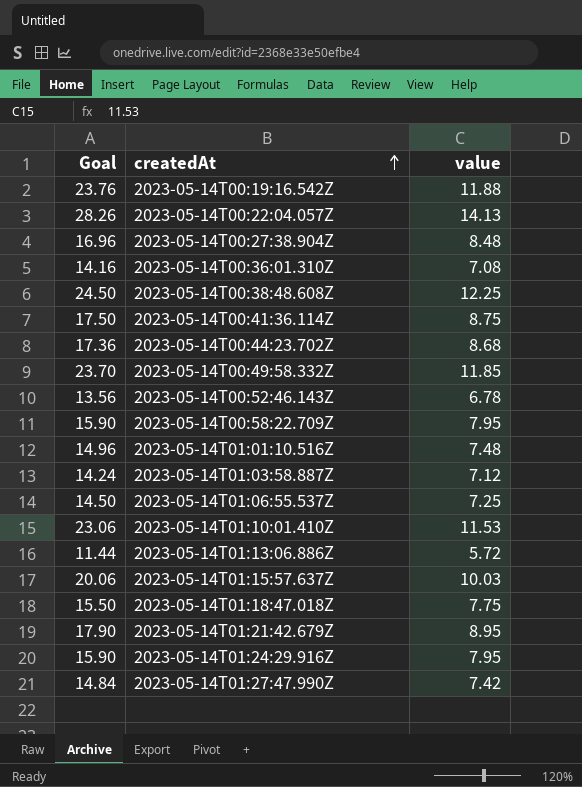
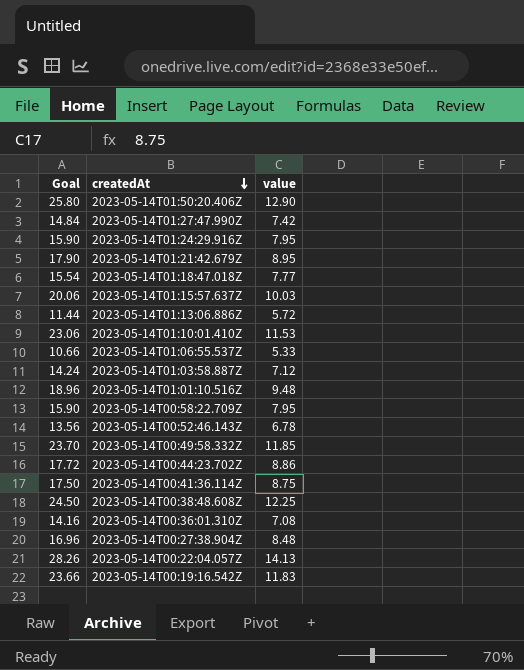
row order: createdAt ascending -> createdAt descending
row 2023-05-14T01:50:20.406Z: none -> 25.80 | 12.90
2023-05-14T01:18:47.018Z | Goal: 15.50 -> 15.54
2023-05-14T01:18:47.018Z | value: 7.75 -> 7.77
2023-05-14T01:06:55.537Z | Goal: 14.50 -> 10.66
2023-05-14T01:06:55.537Z | value: 7.25 -> 5.33
2023-05-14T01:01:10.516Z | Goal: 14.96 -> 18.96
2023-05-14T01:01:10.516Z | value: 7.48 -> 9.48
2023-05-14T00:44:23.702Z | Goal: 17.36 -> 17.72
2023-05-14T00:44:23.702Z | value: 8.68 -> 8.86
2023-05-14T00:19:16.542Z | Goal: 23.76 -> 23.66
2023-05-14T00:19:16.542Z | value: 11.88 -> 11.83

